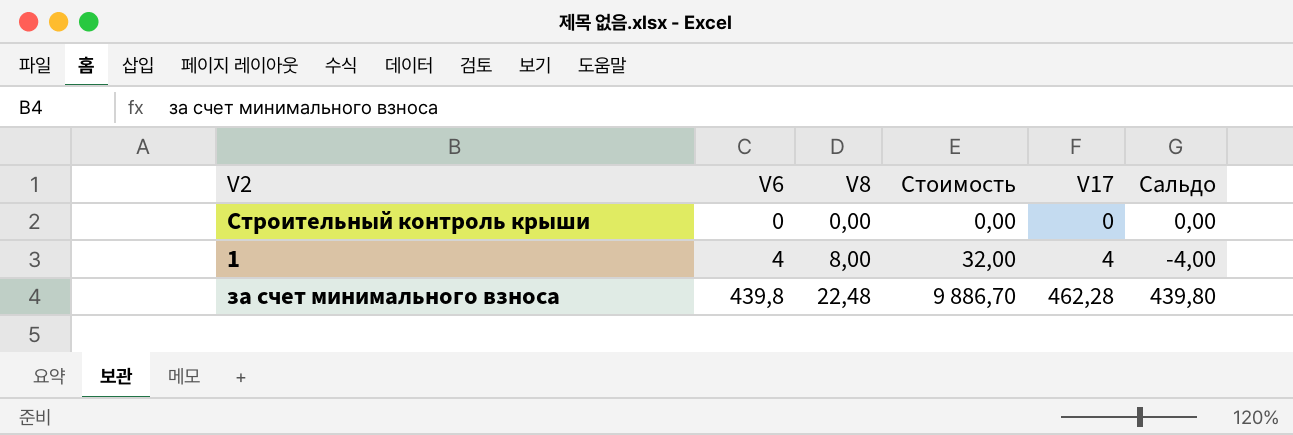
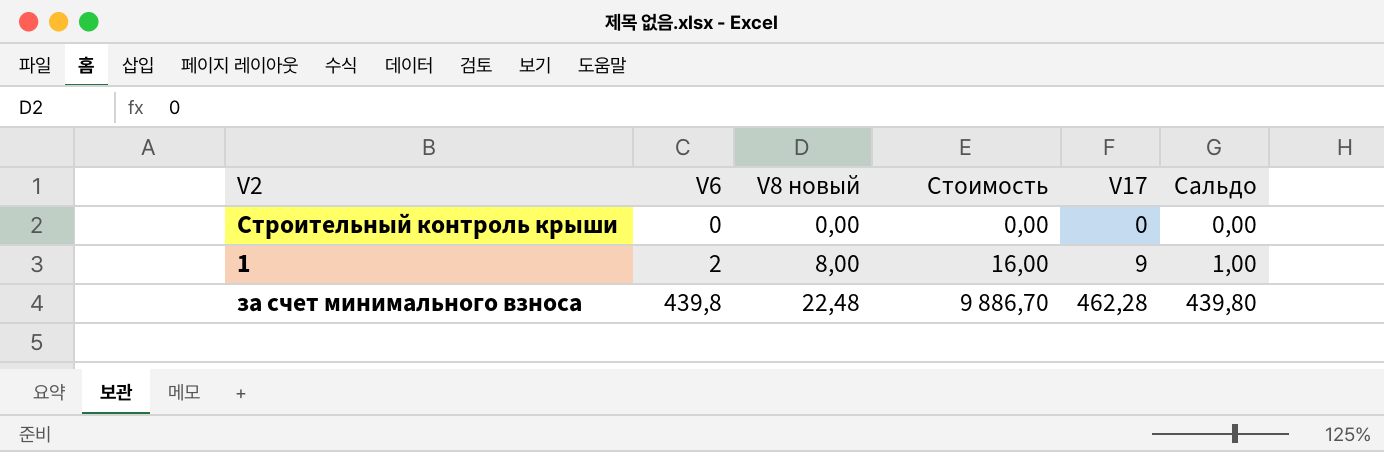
column name: V8 -> V8 новый
1 | V6: 4 -> 2
1 | Стоимость: 32,00 -> 16,00
1 | V17: 4 -> 9
1 | Сальдо: -4,00 -> 1,00

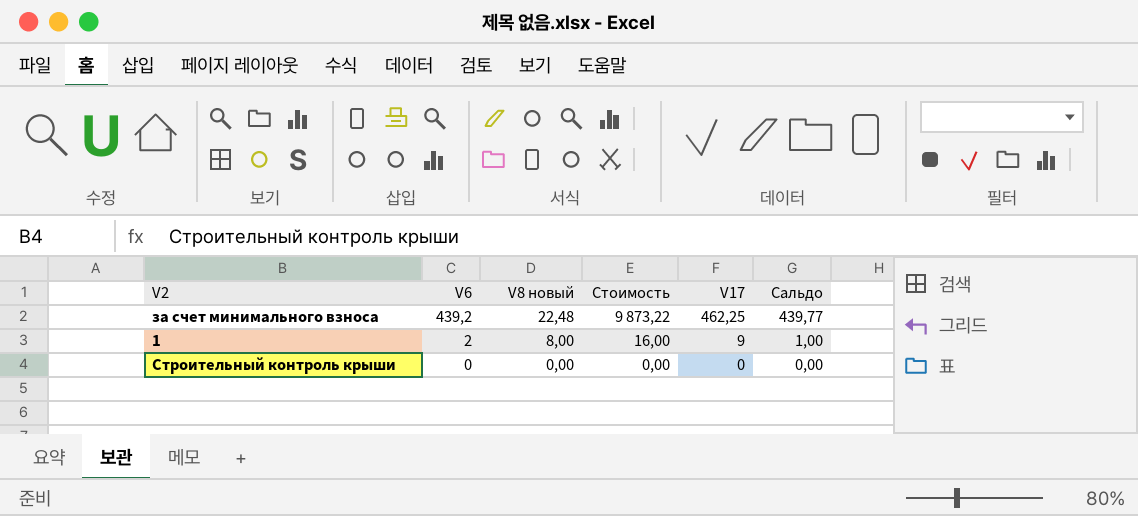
row order: V6 ascending -> V6 descending
за счет минимального взноса | V6: 439,8 -> 439,2
за счет минимального взноса | Стоимость: 9 886,70 -> 9 873,22
за счет минимального взноса | V17: 462,28 -> 462,25
за счет минимального взноса | Сальдо: 439,80 -> 439,77

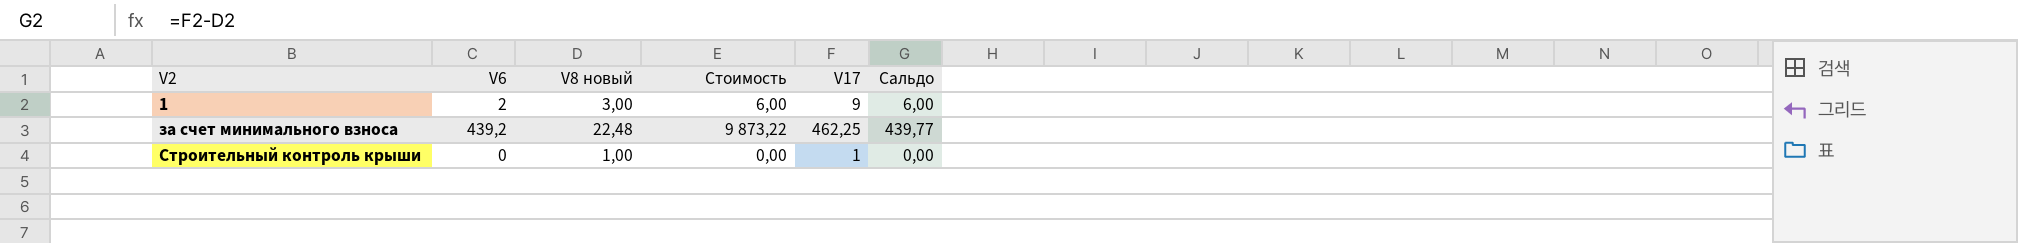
row order: V6 descending -> V2 ascending
1 | V8 новый: 8,00 -> 3,00
1 | Стоимость: 16,00 -> 6,00
1 | Сальдо: 1,00 -> 6,00
Строительный контроль крыши | V8 новый: 0,00 -> 1,00
Строительный контроль крыши | V17: 0 -> 1

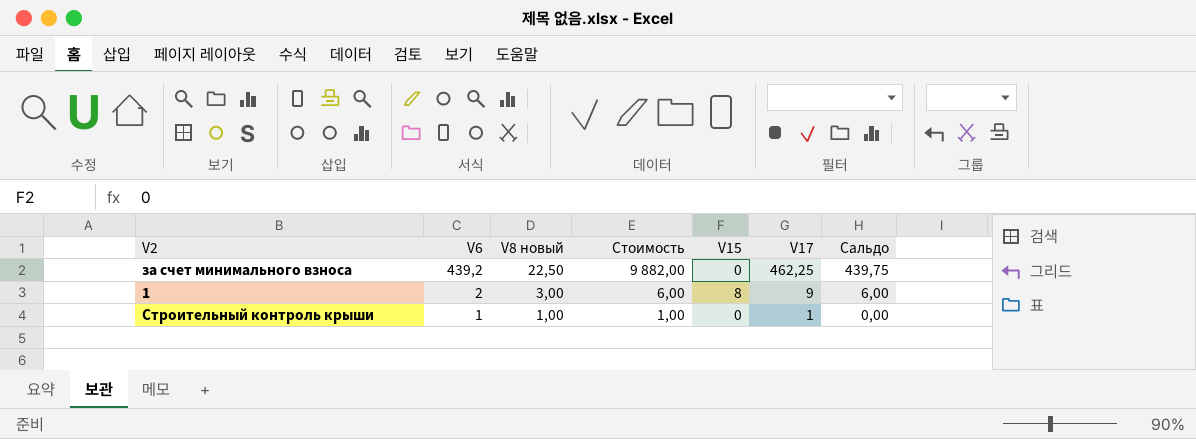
row order: V2 ascending -> V6 descending
column V15 | position: none -> 5
за счет минимального взноса | V8 новый: 22,48 -> 22,50
за счет минимального взноса | Стоимость: 9 873,22 -> 9 882,00
за счет минимального взноса | Сальдо: 439,77 -> 439,75
Строительный контроль крыши | V6: 0 -> 1
Строительный контроль крыши | Стоимость: 0,00 -> 1,00

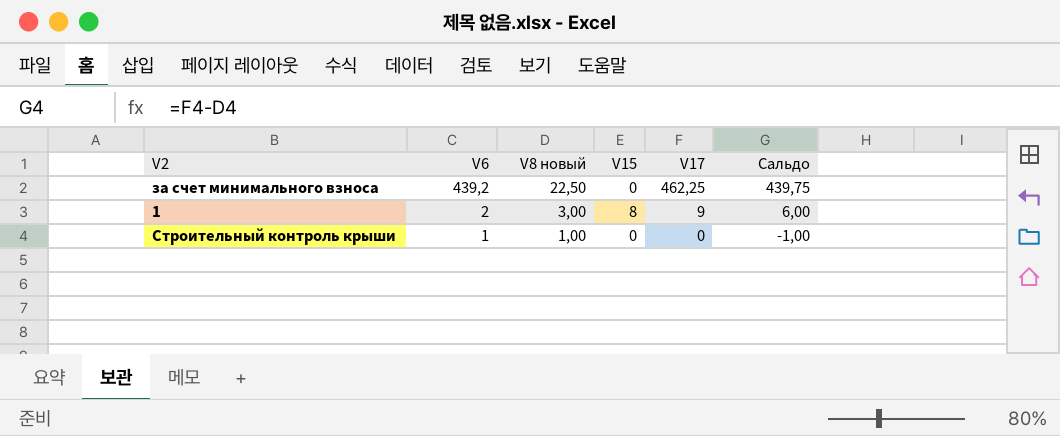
column Стоимость | formula: [V6] * [V8 новый] -> none
Строительный контроль крыши | V17: 1 -> 0
Строительный контроль крыши | Сальдо: 0,00 -> -1,00

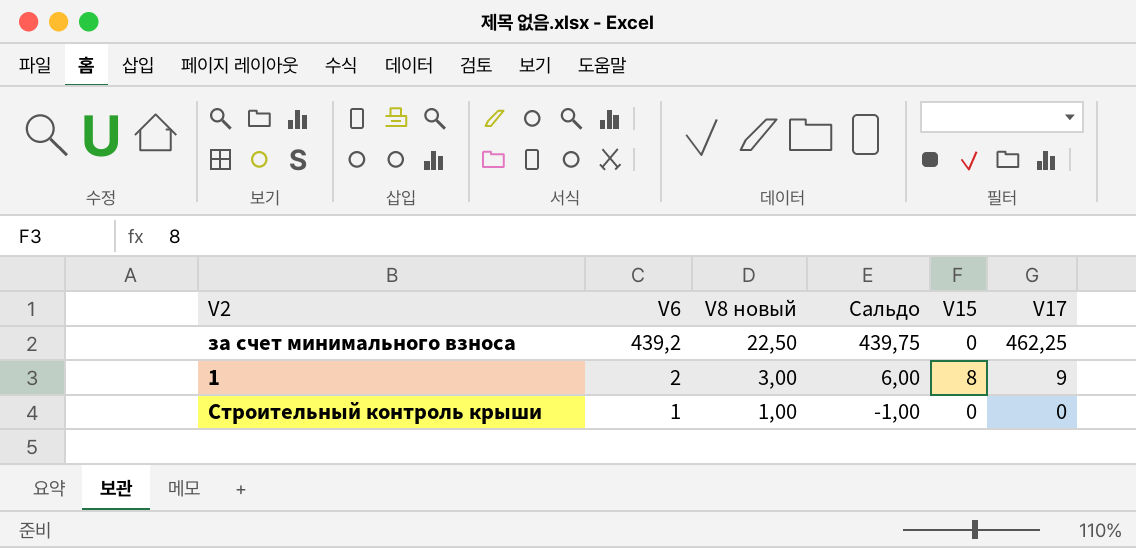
column Сальдо | position: 6 -> 4

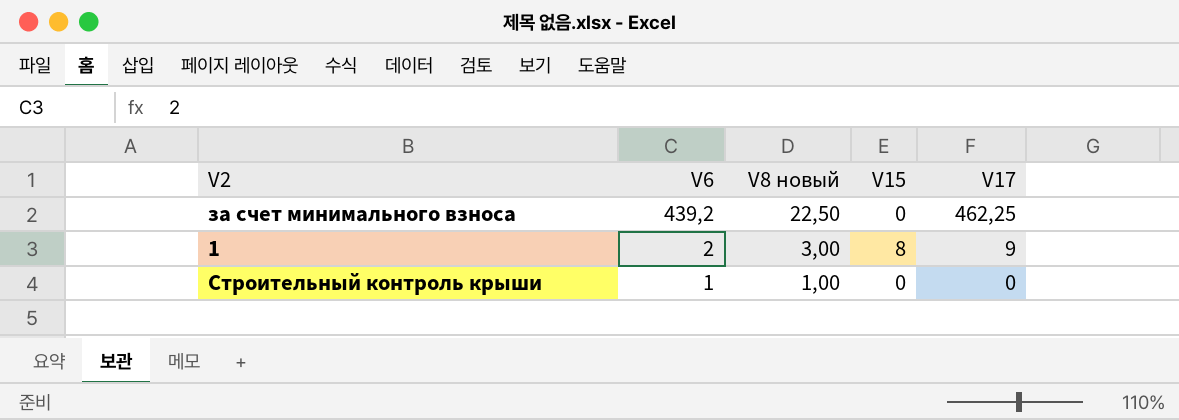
column Сальдо | formula: [V17] - [V8 новый] -> none

